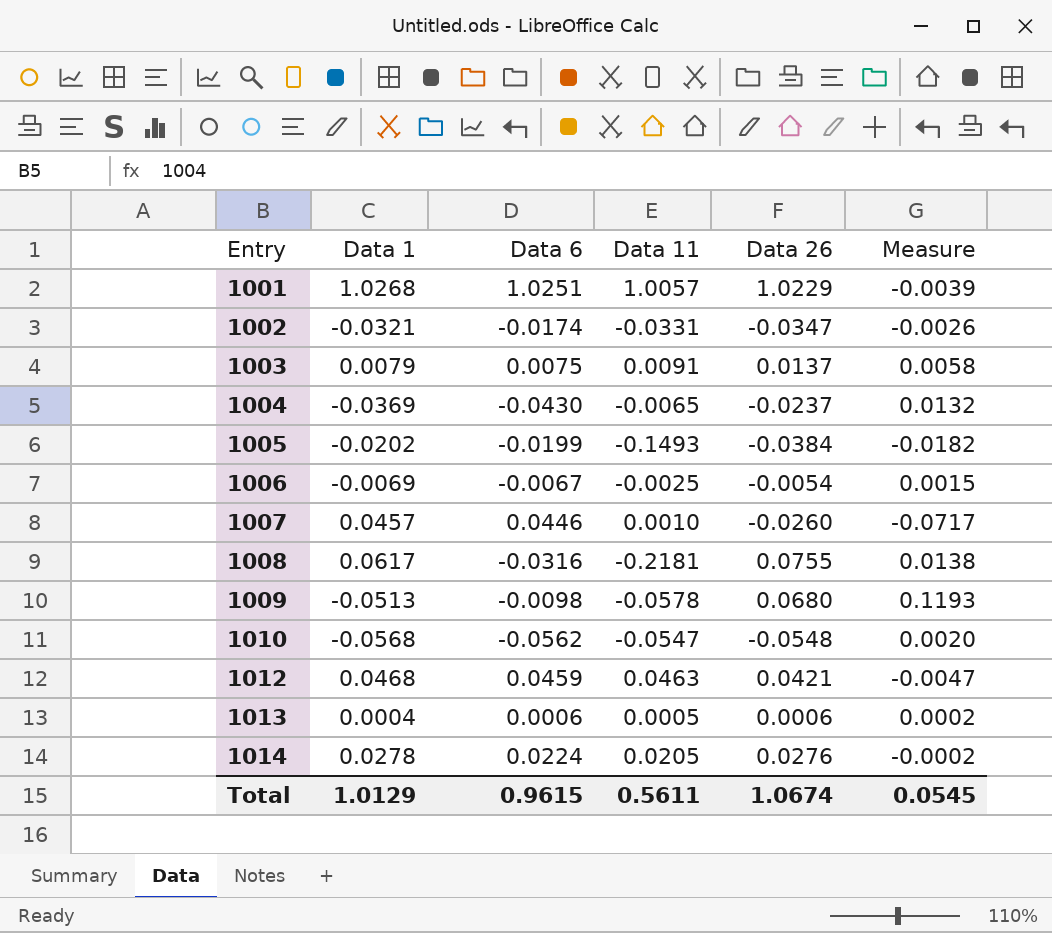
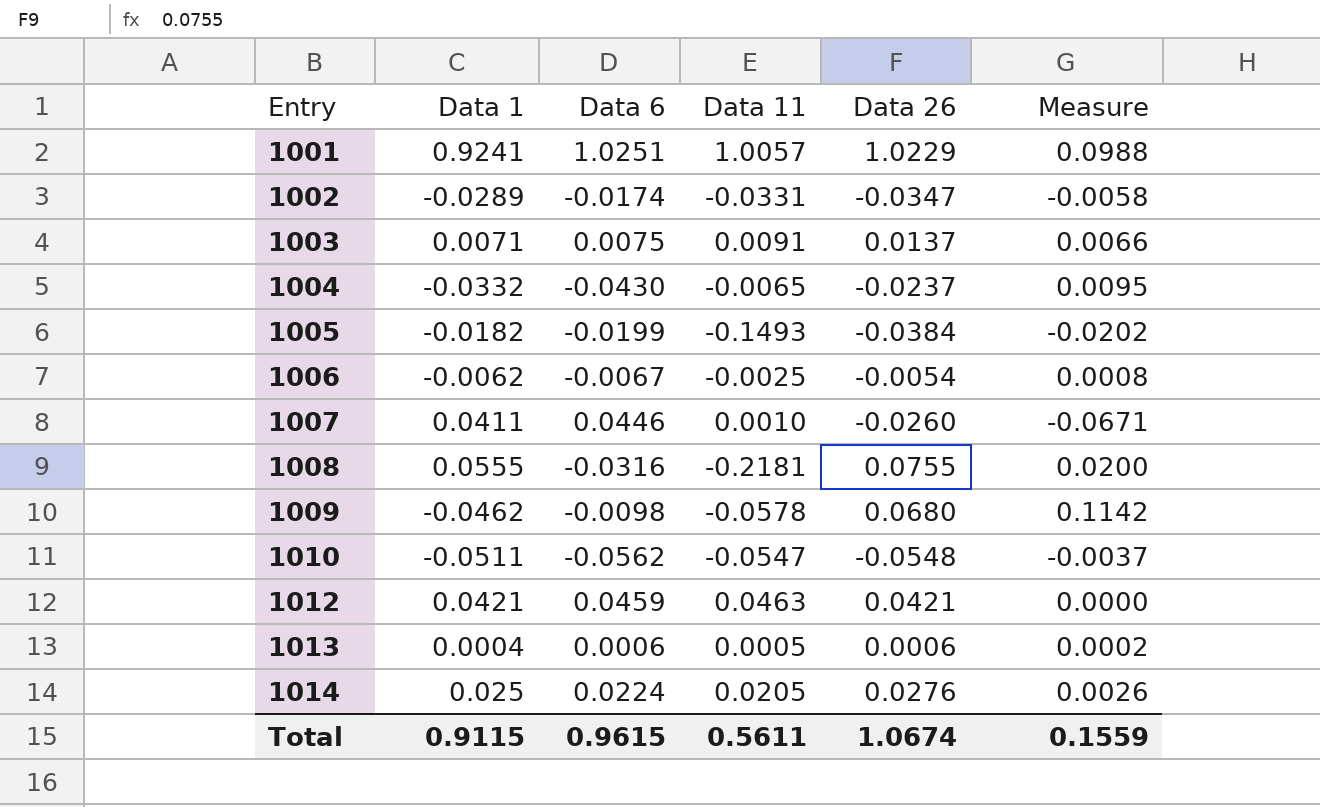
1001 | Data 1: 1.0268 -> 0.9241
1001 | Measure: -0.0039 -> 0.0988
1002 | Data 1: -0.0321 -> -0.0289
1002 | Measure: -0.0026 -> -0.0058
1003 | Data 1: 0.0079 -> 0.0071
1003 | Measure: 0.0058 -> 0.0066
1004 | Data 1: -0.0369 -> -0.0332
1004 | Measure: 0.0132 -> 0.0095
1005 | Data 1: -0.0202 -> -0.0182
1005 | Measure: -0.0182 -> -0.0202
1006 | Data 1: -0.0069 -> -0.0062
1006 | Measure: 0.0015 -> 0.0008
1007 | Data 1: 0.0457 -> 0.0411
1007 | Measure: -0.0717 -> -0.0671
1008 | Data 1: 0.0617 -> 0.0555
1008 | Measure: 0.0138 -> 0.0200
1009 | Data 1: -0.0513 -> -0.0462
1009 | Measure: 0.1193 -> 0.1142
1010 | Data 1: -0.0568 -> -0.0511
1010 | Measure: 0.0020 -> -0.0037
1012 | Data 1: 0.0468 -> 0.0421
1012 | Measure: -0.0047 -> 0.0000
1014 | Data 1: 0.0278 -> 0.025
1014 | Measure: -0.0002 -> 0.0026
Total | Data 1: 1.0129 -> 0.9115
Total | Measure: 0.0545 -> 0.1559

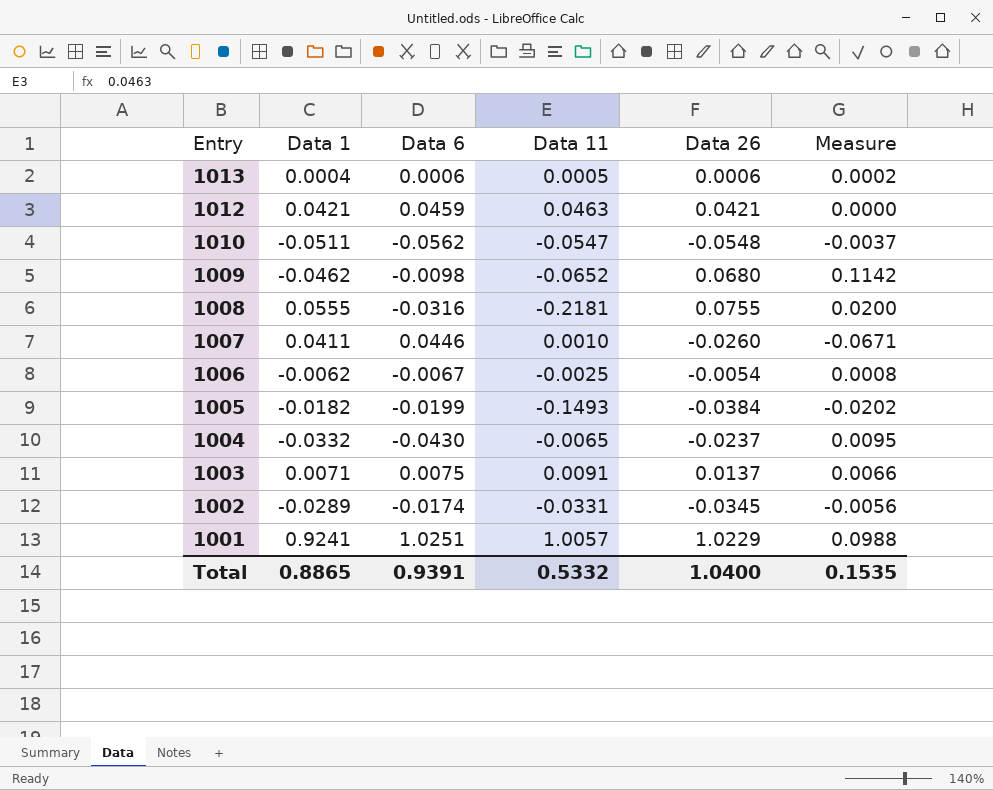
row order: Entry ascending -> Entry descending
row 1014: 0.025 | 0.0224 | 0.0205 | 0.0276 | 0.0026 -> none
1009 | Data 11: -0.0578 -> -0.0652
1002 | Data 26: -0.0347 -> -0.0345
1002 | Measure: -0.0058 -> -0.0056
Total | Data 1: 0.9115 -> 0.8865
Total | Data 6: 0.9615 -> 0.9391
Total | Data 11: 0.5611 -> 0.5332
Total | Data 26: 1.0674 -> 1.0400
Total | Measure: 0.1559 -> 0.1535

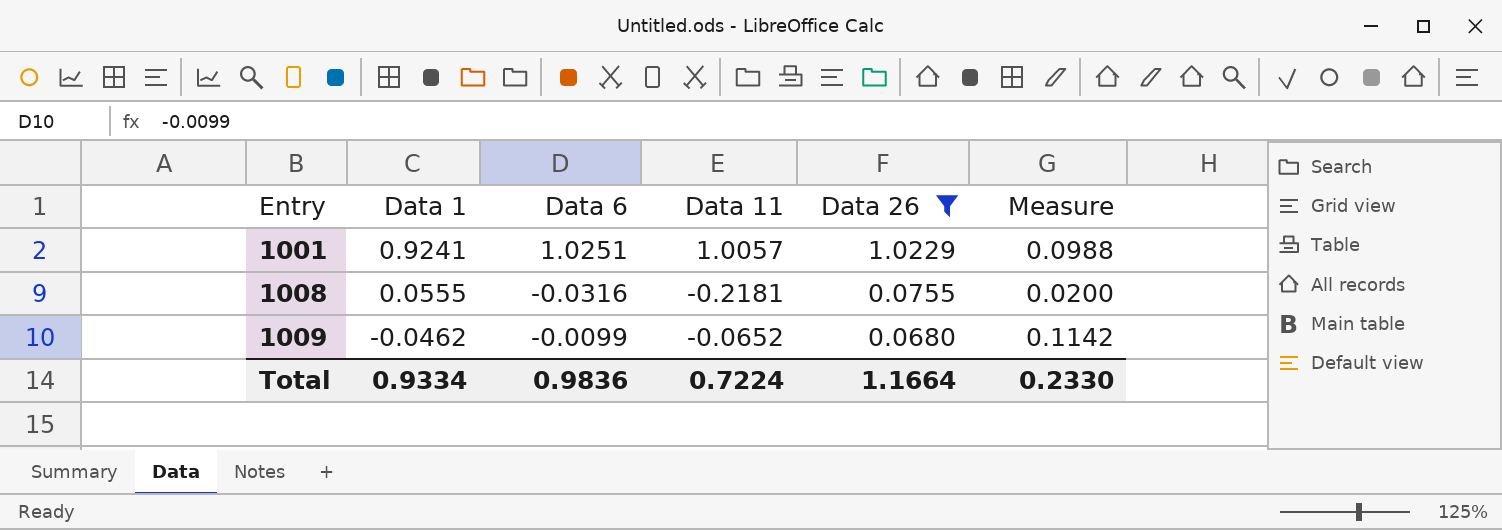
filter: none -> Data 26 >= 0.0680
row order: Entry descending -> Entry ascending
1009 | Data 6: -0.0098 -> -0.0099
Total | Data 1: 0.8865 -> 0.9334
Total | Data 6: 0.9391 -> 0.9836
Total | Data 11: 0.5332 -> 0.7224
Total | Data 26: 1.0400 -> 1.1664
Total | Measure: 0.1535 -> 0.2330

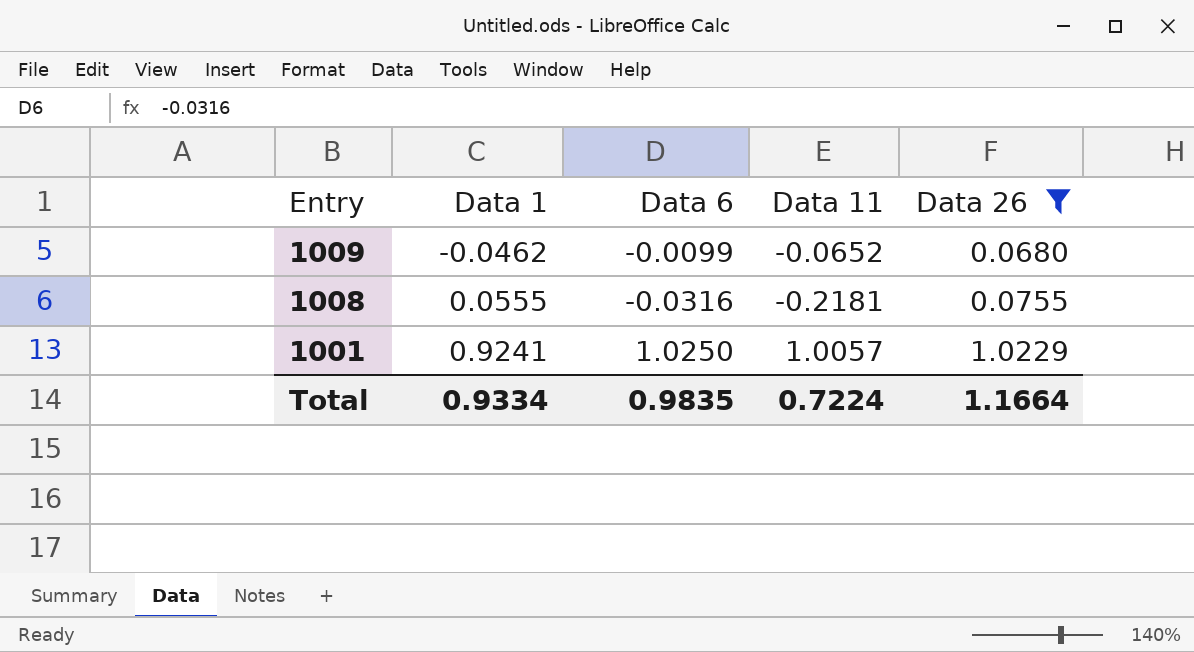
row order: Entry ascending -> Entry descending
column Measure | formula: [Data 26] - [Data 1] -> none
1001 | Data 6: 1.0251 -> 1.0250
Total | Data 6: 0.9836 -> 0.9835

